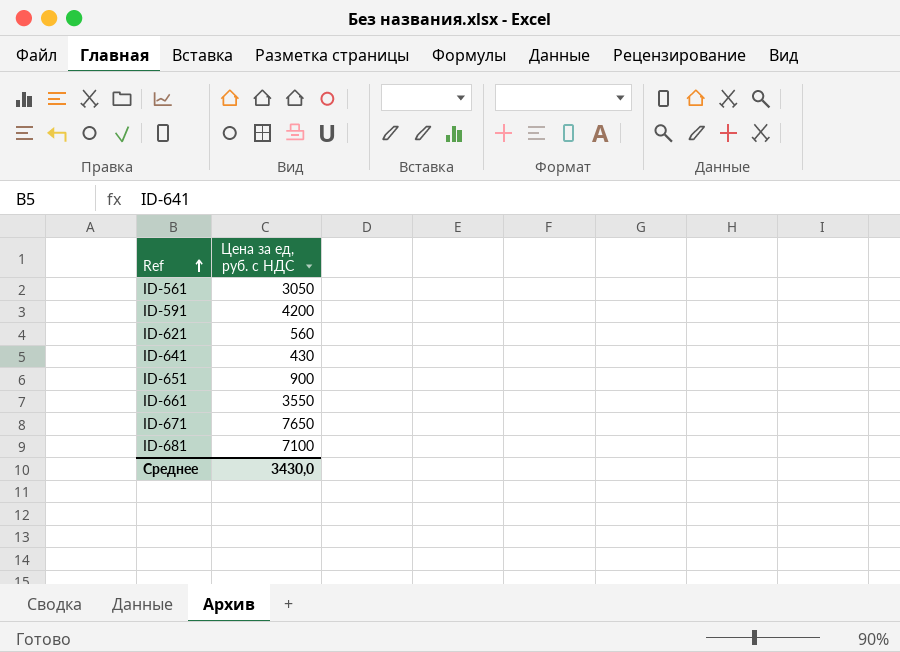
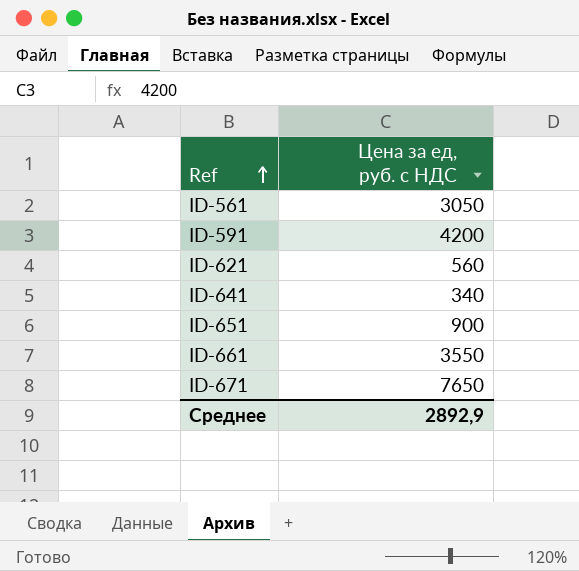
row ID-681: 7100 -> none
ID-641 | Цена за ед, руб. с НДС: 430 -> 340
Среднее | Цена за ед, руб. с НДС: 3430,0 -> 2892,9

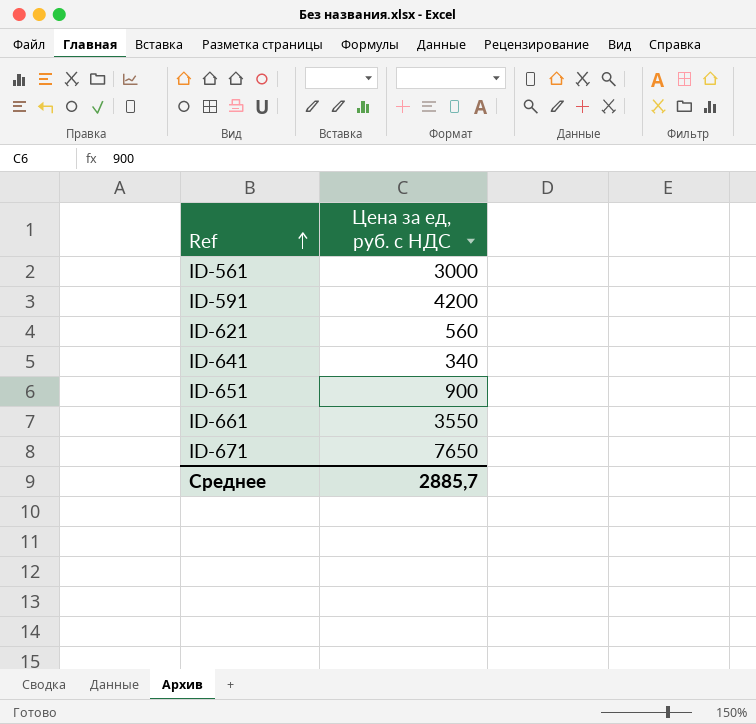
ID-561 | Цена за ед, руб. с НДС: 3050 -> 3000
Среднее | Цена за ед, руб. с НДС: 2892,9 -> 2885,7

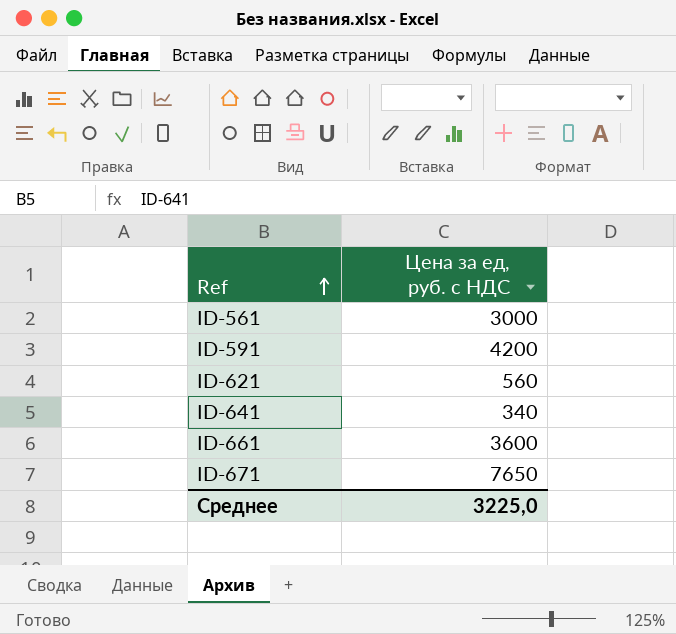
row ID-651: 900 -> none
ID-661 | Цена за ед, руб. с НДС: 3550 -> 3600
Среднее | Цена за ед, руб. с НДС: 2885,7 -> 3225,0

